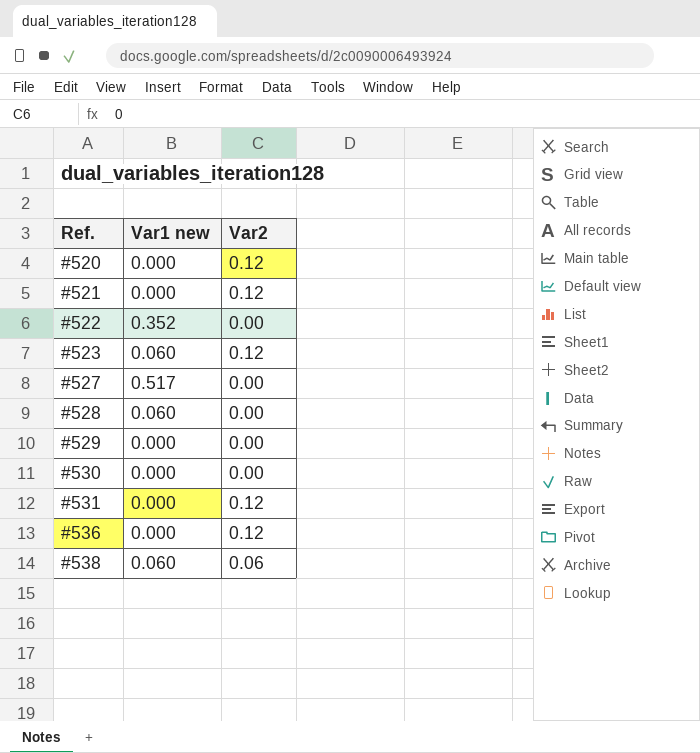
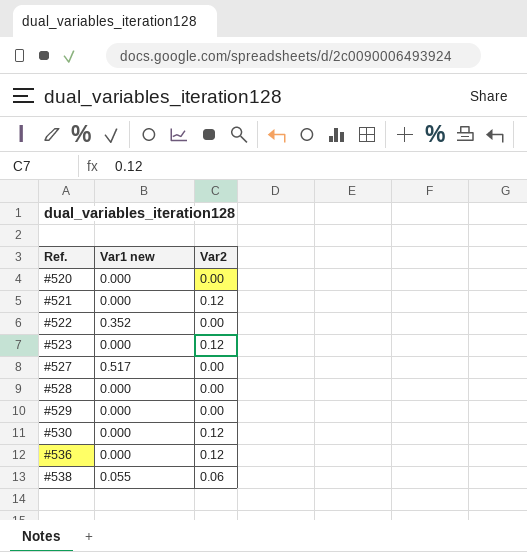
row #531: 0.000 | 0.12 -> none
#520 | Var2: 0.12 -> 0.00
#523 | Var1 new: 0.060 -> 0.000
#528 | Var1 new: 0.060 -> 0.000
#530 | Var2: 0.00 -> 0.12
#538 | Var1 new: 0.060 -> 0.055

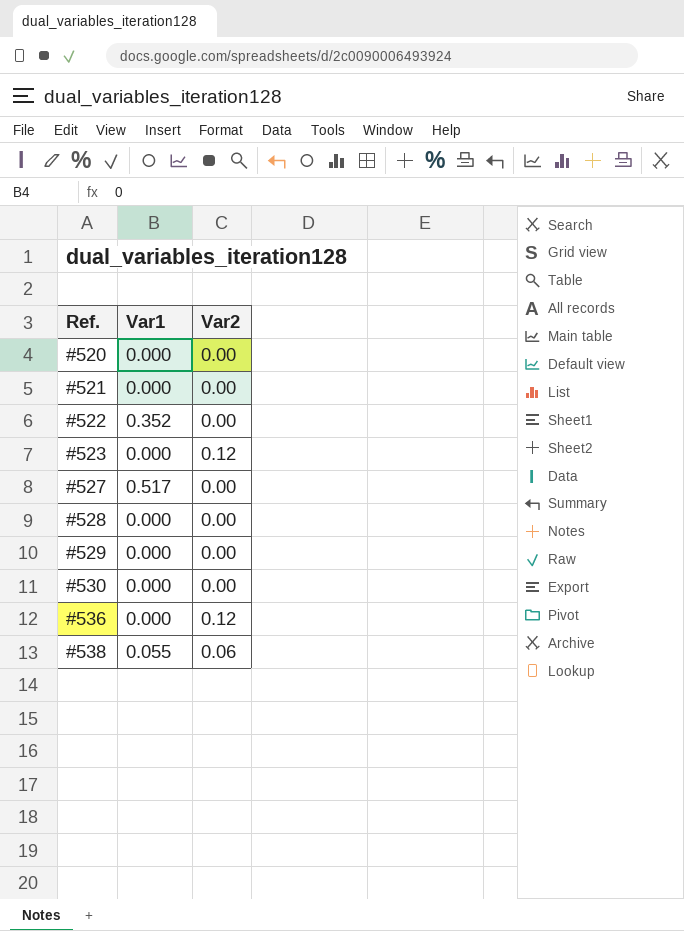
column name: Var1 new -> Var1
#521 | Var2: 0.12 -> 0.00
#530 | Var2: 0.12 -> 0.00

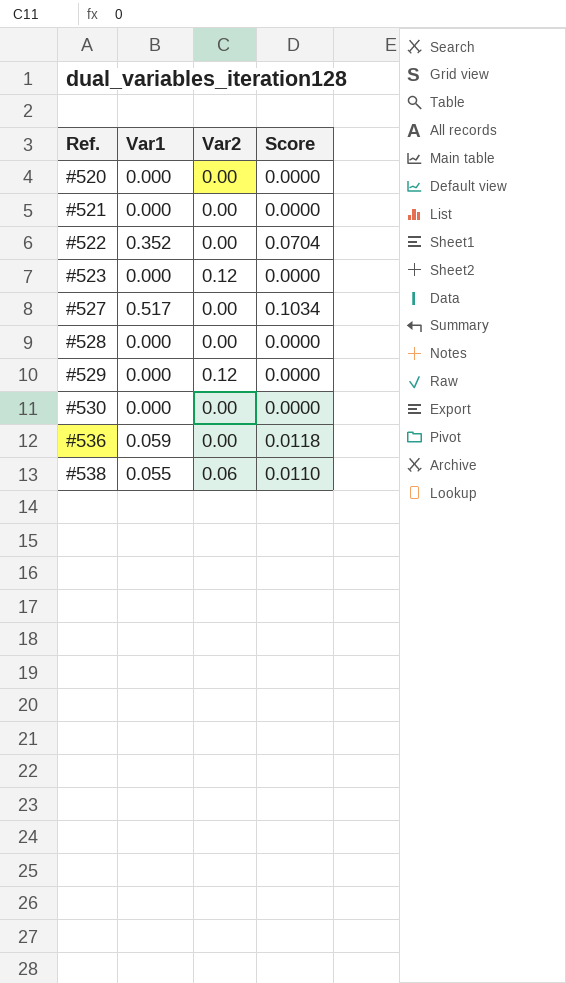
column Score | formula: none -> [Var1] * 0.2
#529 | Var2: 0.00 -> 0.12
#536 | Var1: 0.000 -> 0.059
#536 | Var2: 0.12 -> 0.00

